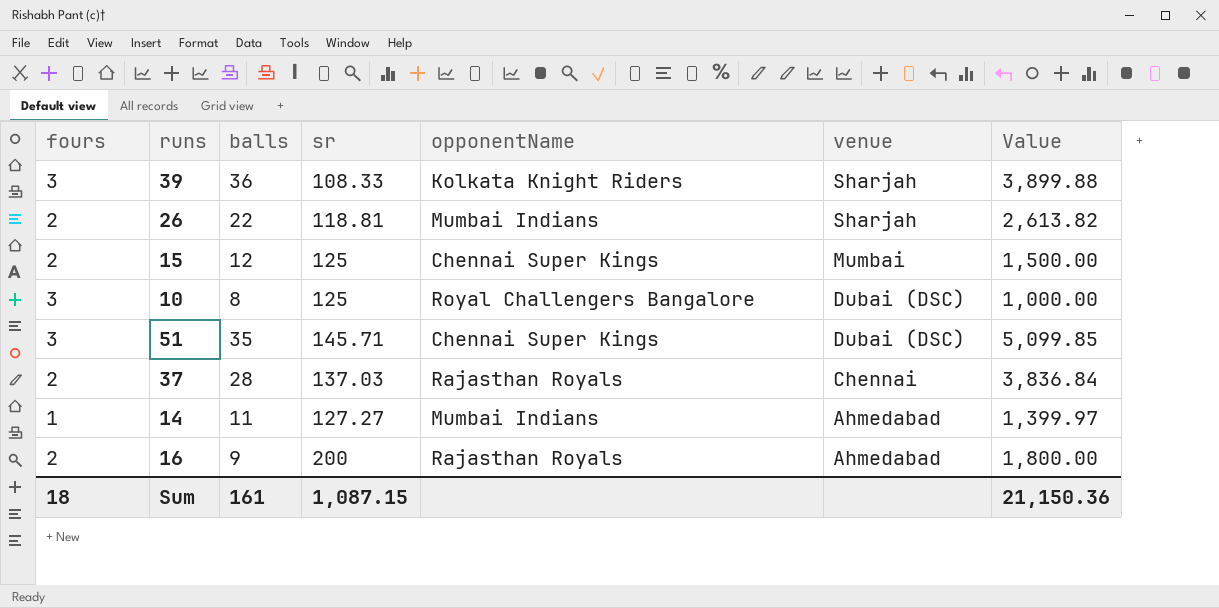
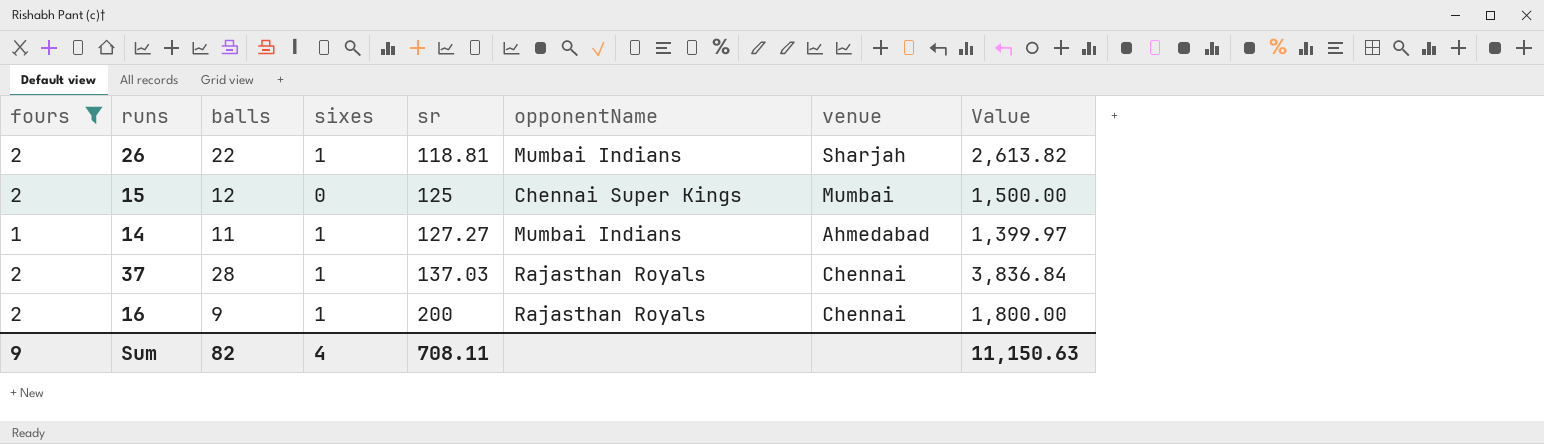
filter: none -> fours != 3
row order: venue descending -> sr ascending
column sixes | position: none -> 4
16 | venue: Ahmedabad -> Chennai
Sum | fours: 18 -> 9
Sum | balls: 161 -> 82
Sum | sr: 1,087.15 -> 708.11
Sum | Value: 21,150.36 -> 11,150.63

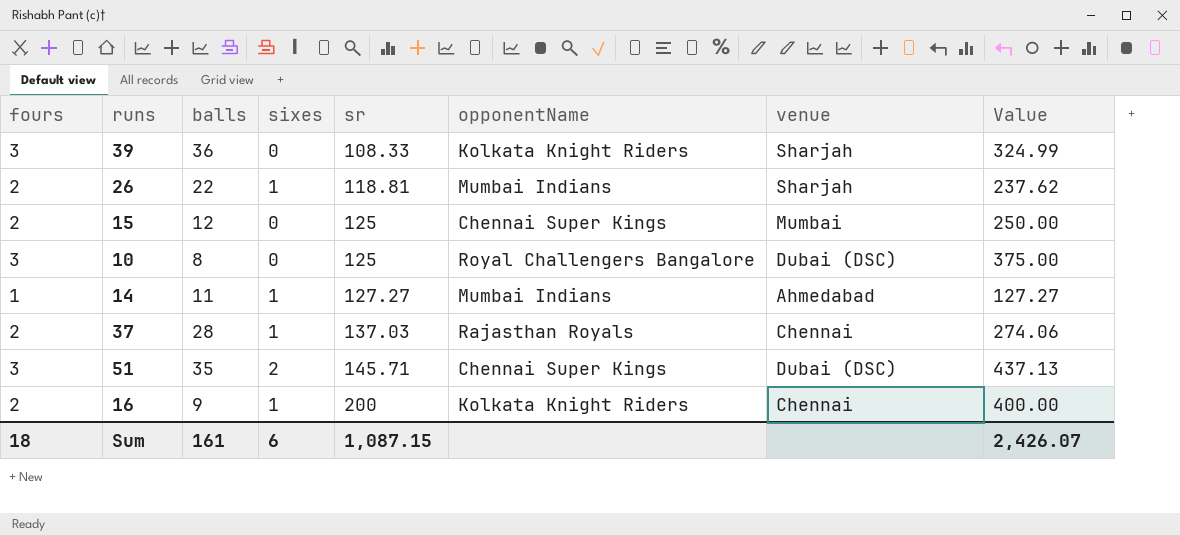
filter: fours != 3 -> none
column Value | formula: [balls] * [sr] -> [fours] * [sr]
16 | opponentName: Rajasthan Royals -> Kolkata Knight Riders
Sum | fours: 9 -> 18
Sum | balls: 82 -> 161
Sum | sixes: 4 -> 6
Sum | sr: 708.11 -> 1,087.15
Sum | Value: 11,150.63 -> 2,426.07

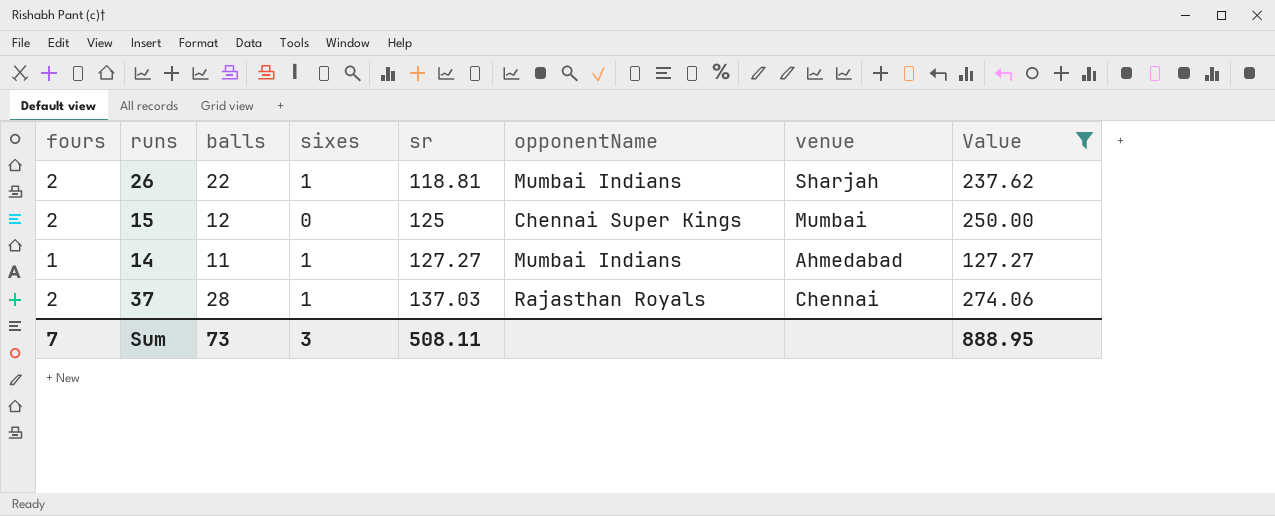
filter: none -> Value <= 274.06
Sum | fours: 18 -> 7
Sum | balls: 161 -> 73
Sum | sixes: 6 -> 3
Sum | sr: 1,087.15 -> 508.11
Sum | Value: 2,426.07 -> 888.95

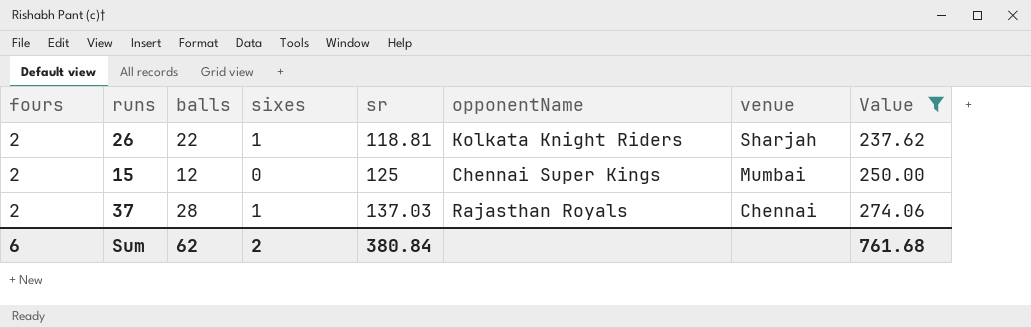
row 14: 1 | 11 | 1 | 127.27 | Mumbai Indians | Ahmedabad | 127.27 -> none
26 | opponentName: Mumbai Indians -> Kolkata Knight Riders
Sum | fours: 7 -> 6
Sum | balls: 73 -> 62
Sum | sixes: 3 -> 2
Sum | sr: 508.11 -> 380.84
Sum | Value: 888.95 -> 761.68

